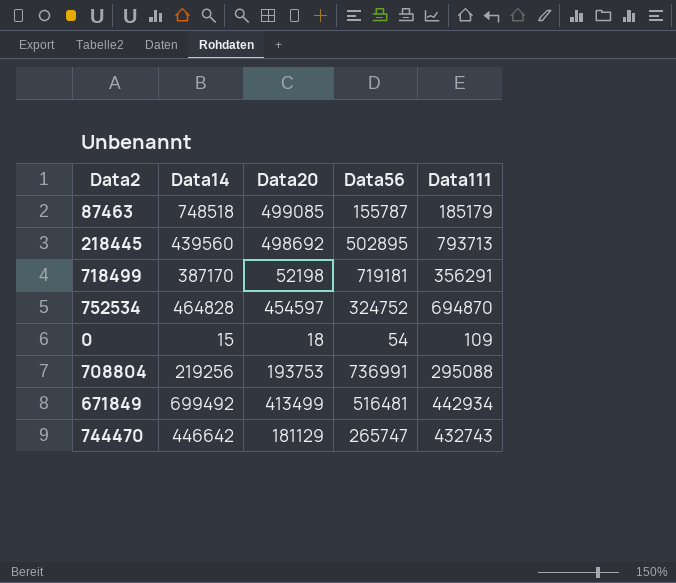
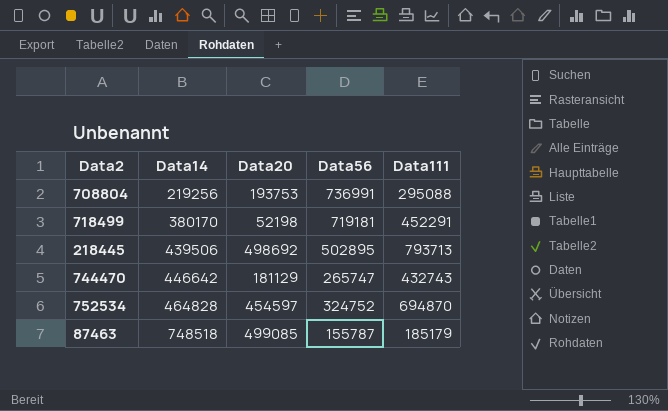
row order: none -> Data14 ascending
row 0: 15 | 18 | 54 | 109 -> none
row 671849: 699492 | 413499 | 516481 | 442934 -> none
718499 | Data14: 387170 -> 380170
718499 | Data111: 356291 -> 452291
218445 | Data14: 439560 -> 439506

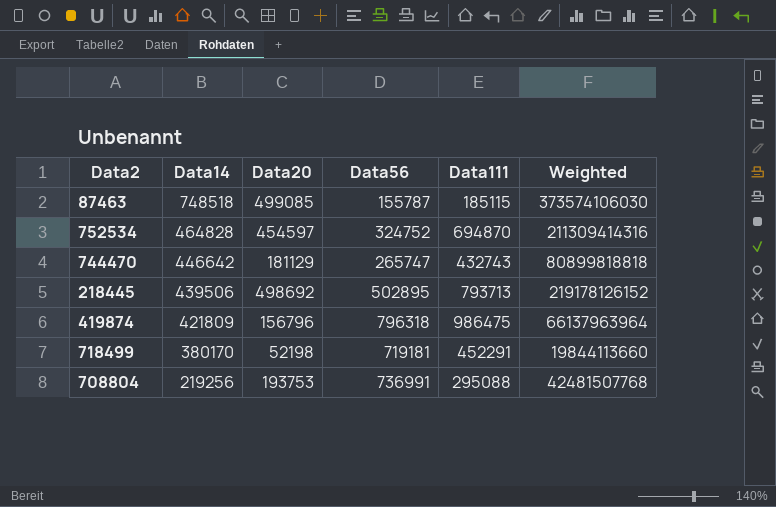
row order: Data14 ascending -> Data14 descending
column Weighted | formula: none -> [Data14] * [Data20]
87463 | Data111: 185179 -> 185115
row 419874: none -> 421809 | 156796 | 796318 | 986475 | 66137963964

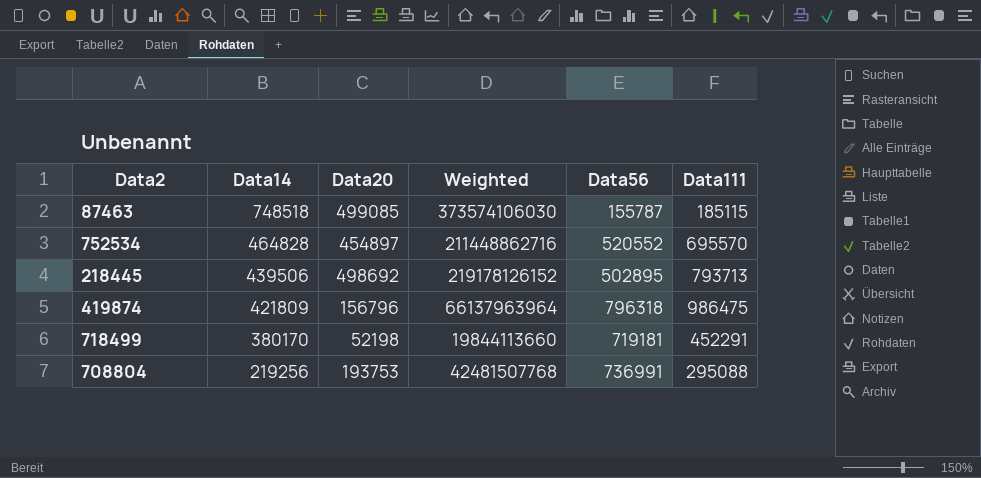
column Weighted | position: 6 -> 4
row 744470: 446642 | 181129 | 265747 | 432743 | 80899818818 -> none
752534 | Data20: 454597 -> 454897
752534 | Weighted: 211309414316 -> 211448862716
752534 | Data56: 324752 -> 520552
752534 | Data111: 694870 -> 695570

